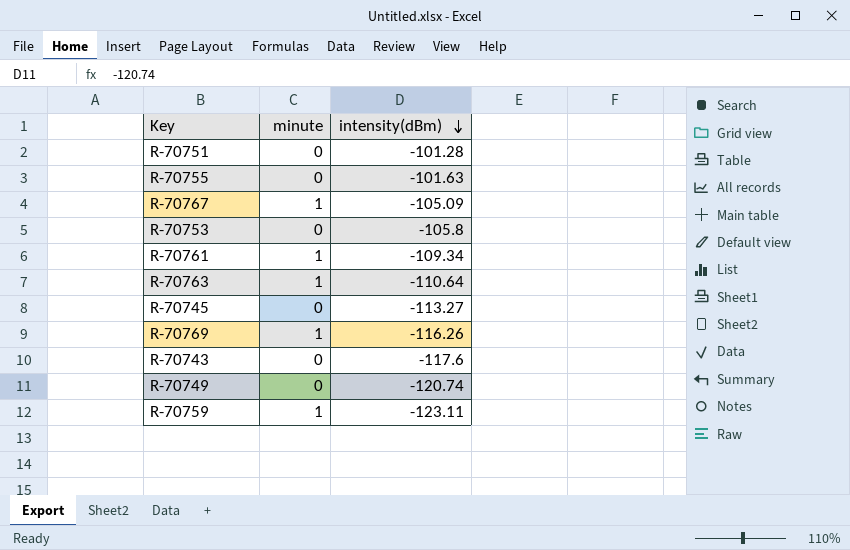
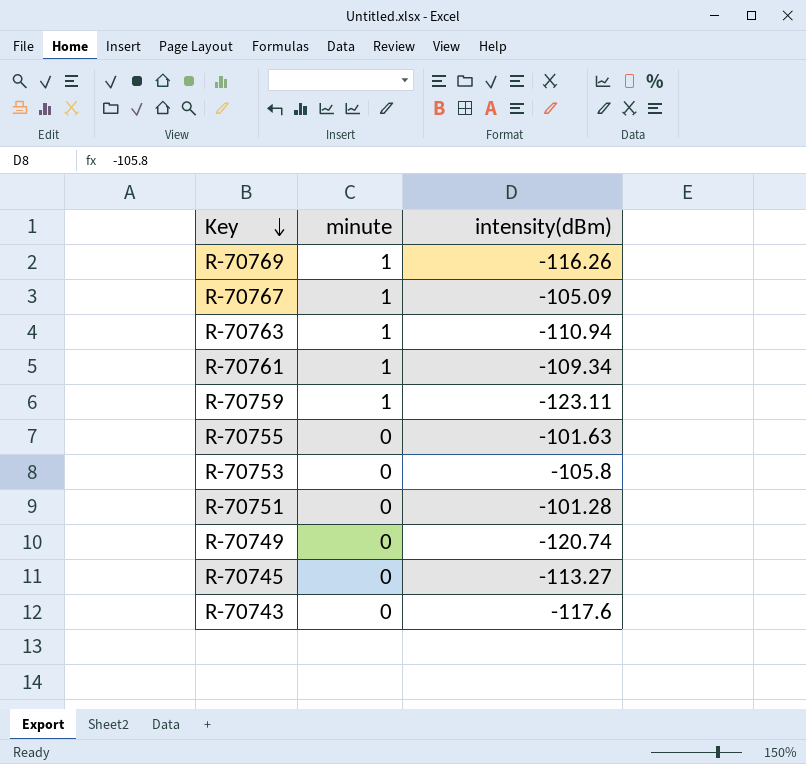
row order: intensity(dBm) descending -> Key descending
R-70763 | intensity(dBm): -110.64 -> -110.94

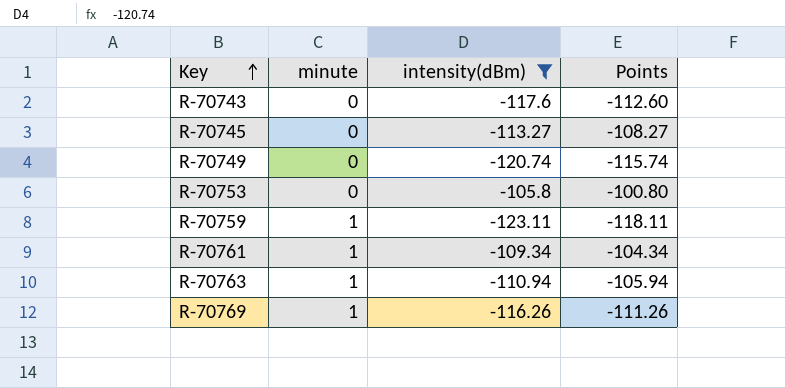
filter: none -> intensity(dBm) <= -105.8
row order: Key descending -> Key ascending
column Points | formula: none -> [intensity(dBm)] + 5

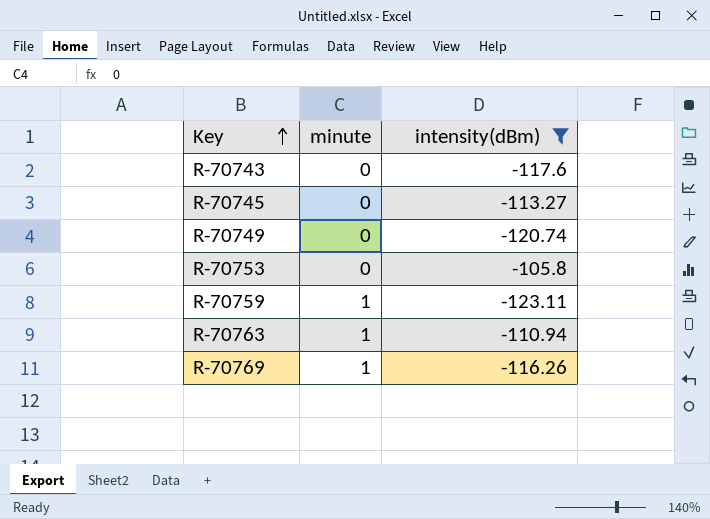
column Points | formula: [intensity(dBm)] + 5 -> none
row R-70761: 1 | -109.34 | -104.34 -> none

